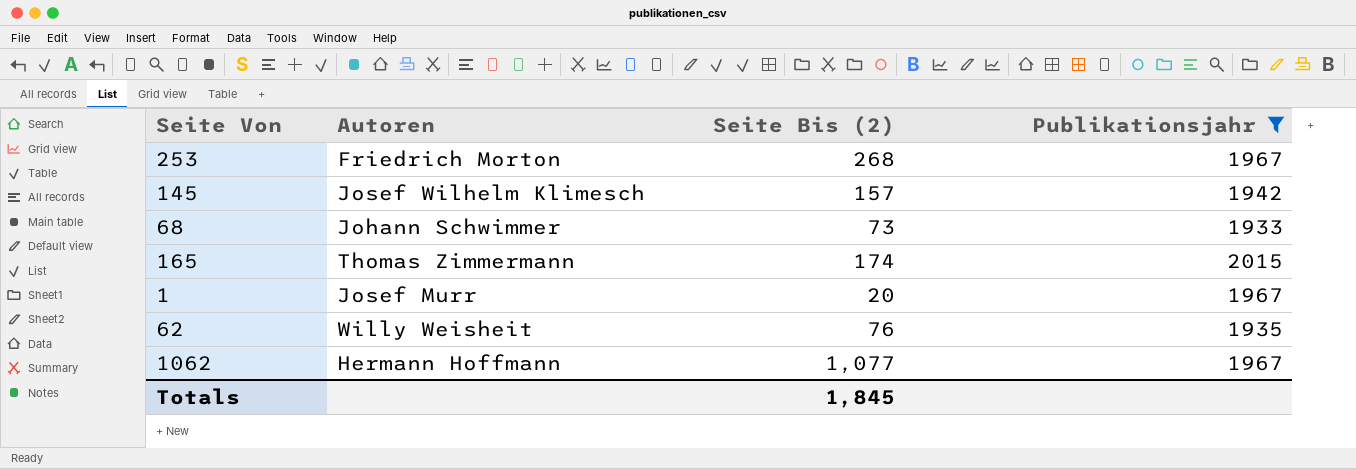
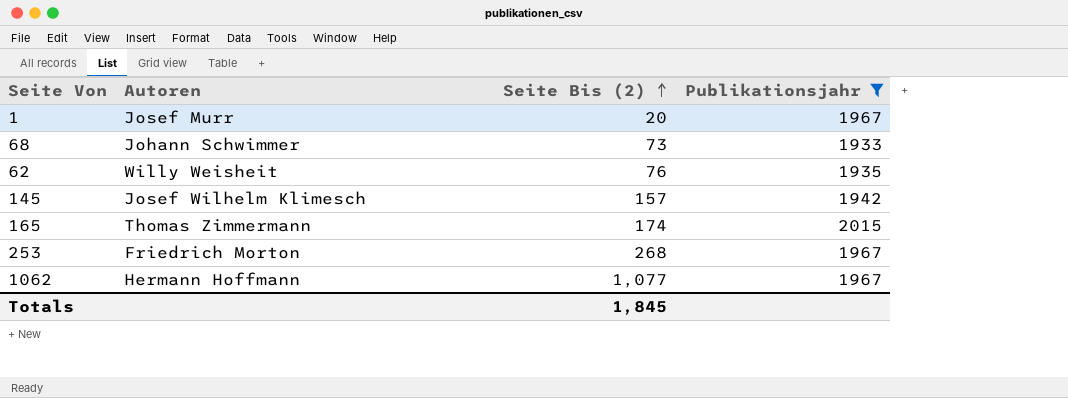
row order: none -> Seite Bis (2) ascending

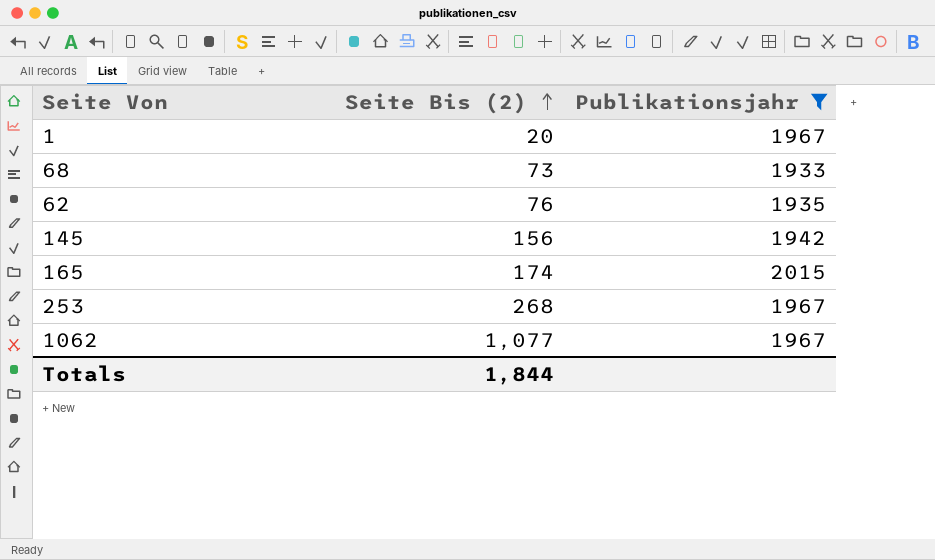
column Autoren | position: 2 -> none
145 | Seite Bis (2): 157 -> 156
Totals | Seite Bis (2): 1,845 -> 1,844

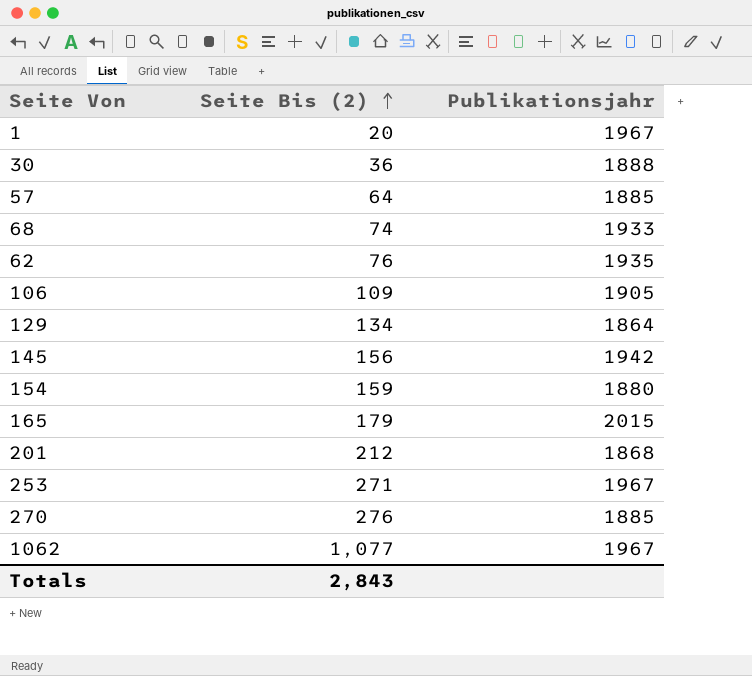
filter: Publikationsjahr >= 1933 -> none
68 | Seite Bis (2): 73 -> 74
165 | Seite Bis (2): 174 -> 179
253 | Seite Bis (2): 268 -> 271
Totals | Seite Bis (2): 1,844 -> 2,843

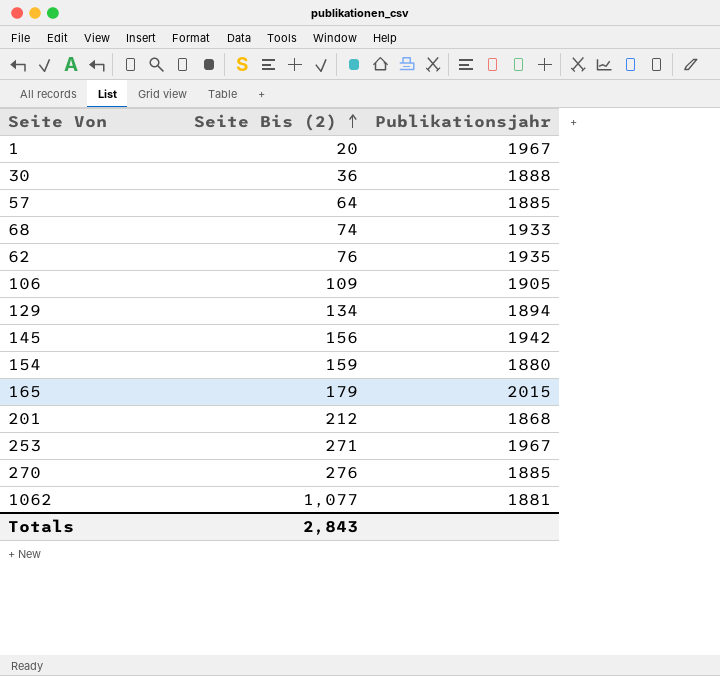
129 | Publikationsjahr: 1864 -> 1894
1062 | Publikationsjahr: 1967 -> 1881

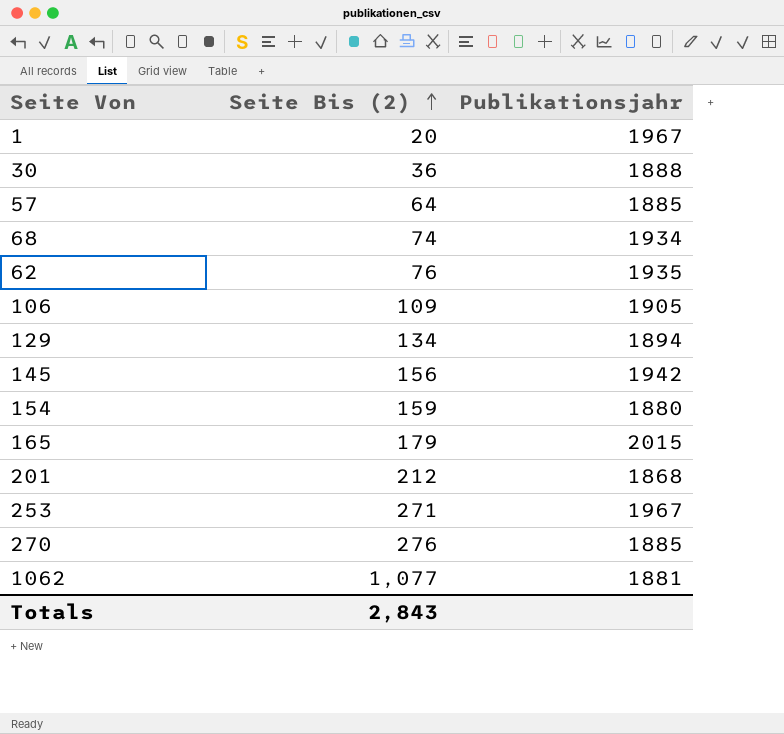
68 | Publikationsjahr: 1933 -> 1934

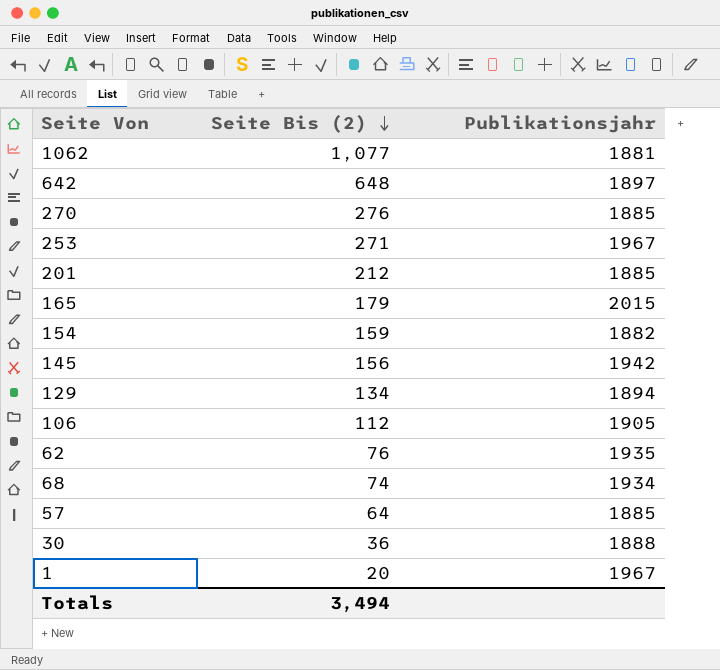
row order: Seite Bis (2) ascending -> Seite Bis (2) descending
row 642: none -> 648 | 1897
201 | Publikationsjahr: 1868 -> 1885
154 | Publikationsjahr: 1880 -> 1882
106 | Seite Bis (2): 109 -> 112
Totals | Seite Bis (2): 2,843 -> 3,494

